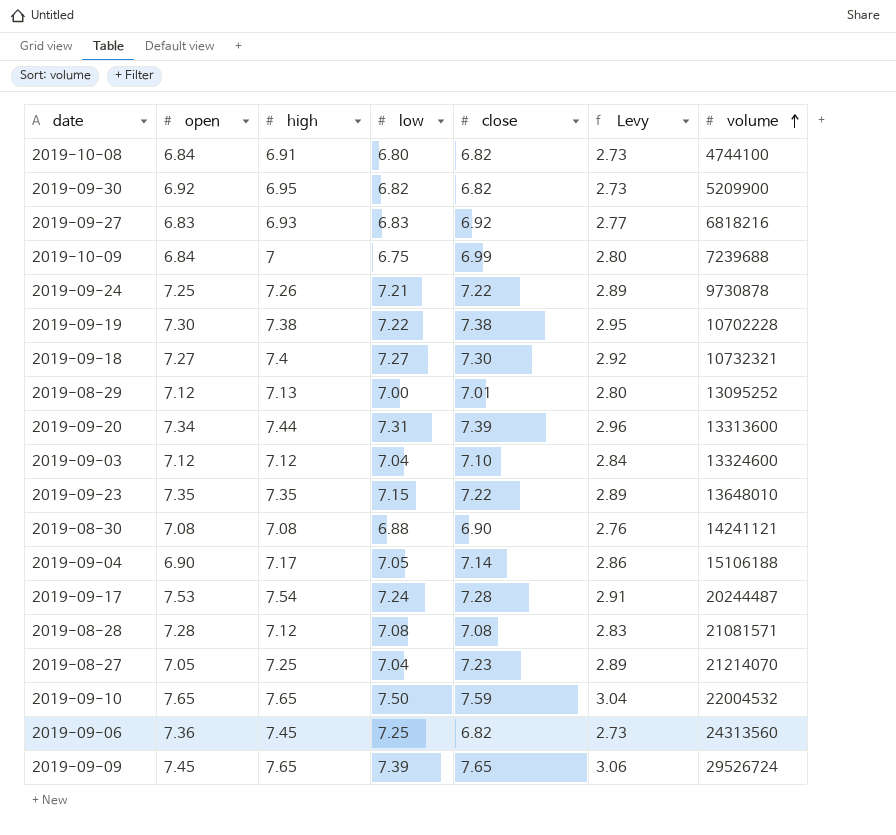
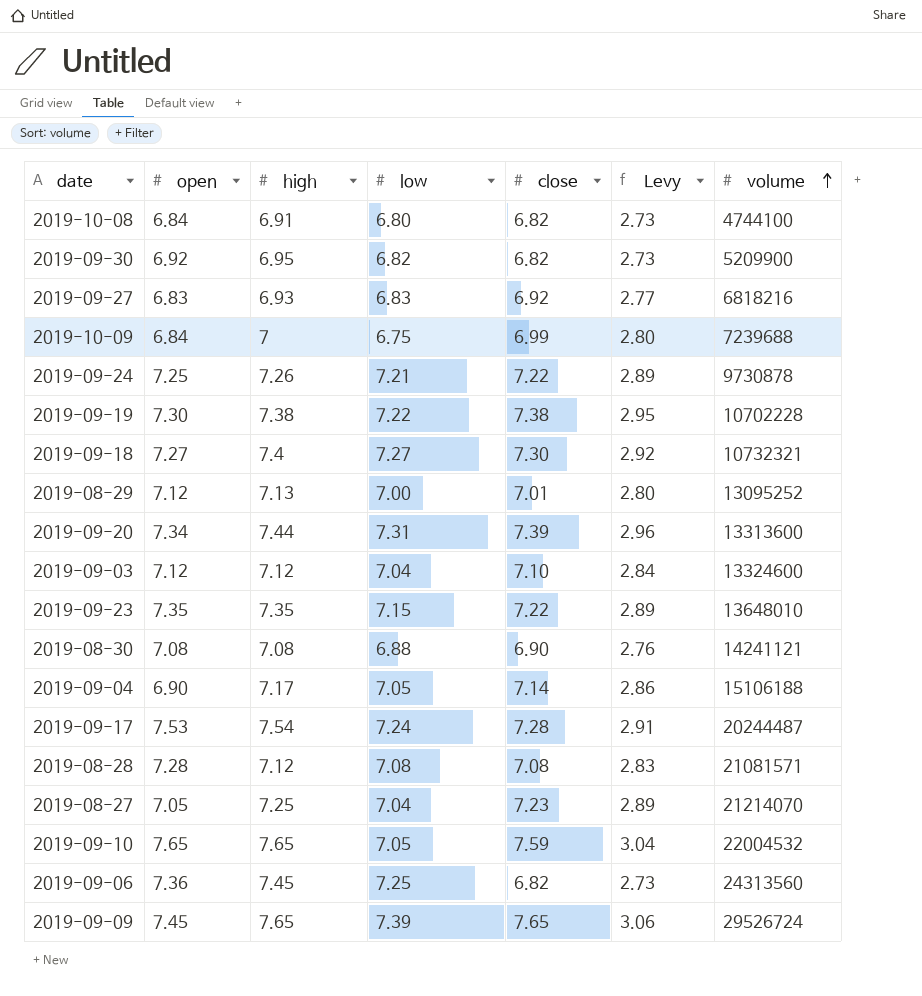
2019-09-10 | low: 7.50 -> 7.05

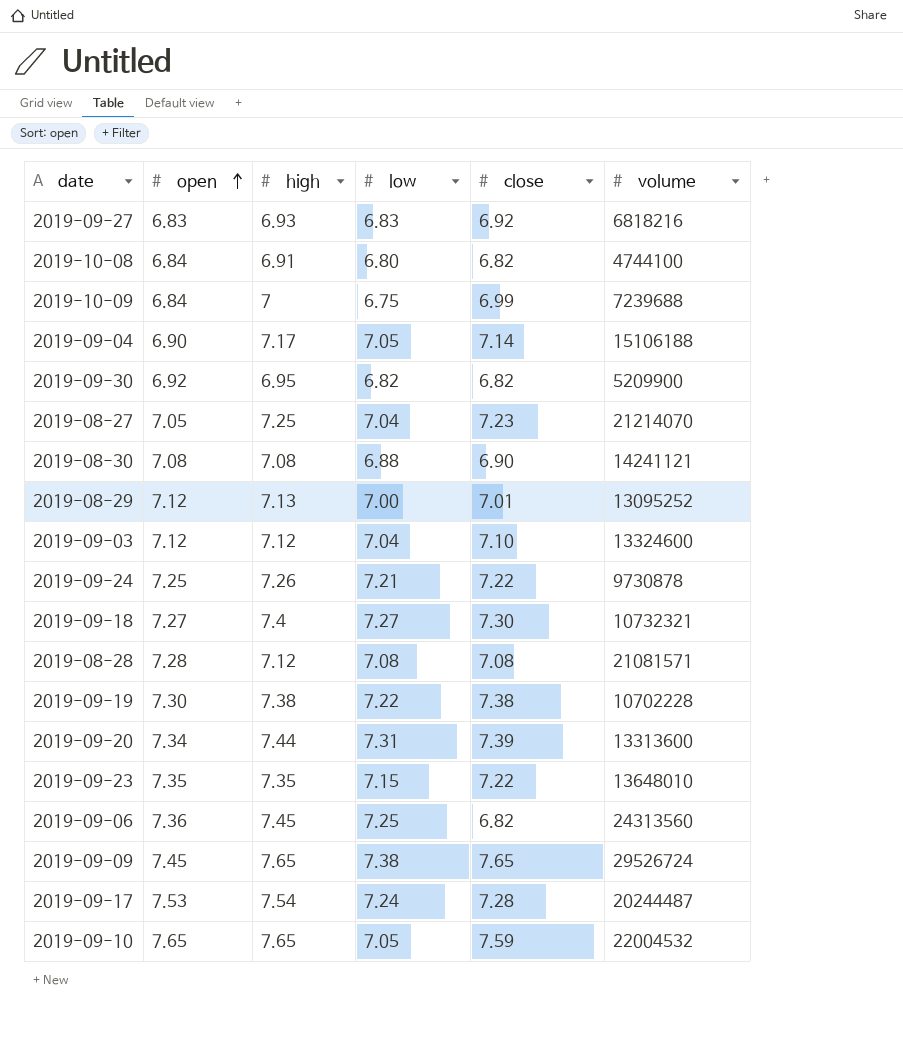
row order: volume ascending -> open ascending
column Levy | formula: [close] * 0.4 -> none
2019-09-09 | low: 7.39 -> 7.38

